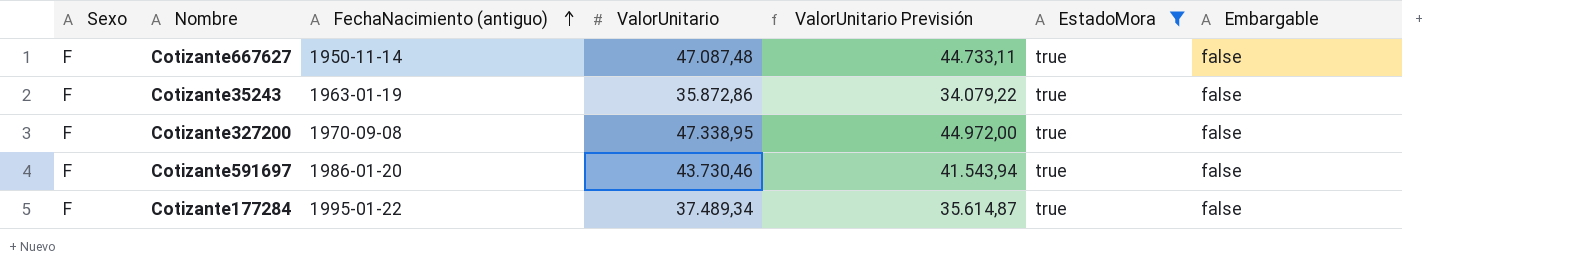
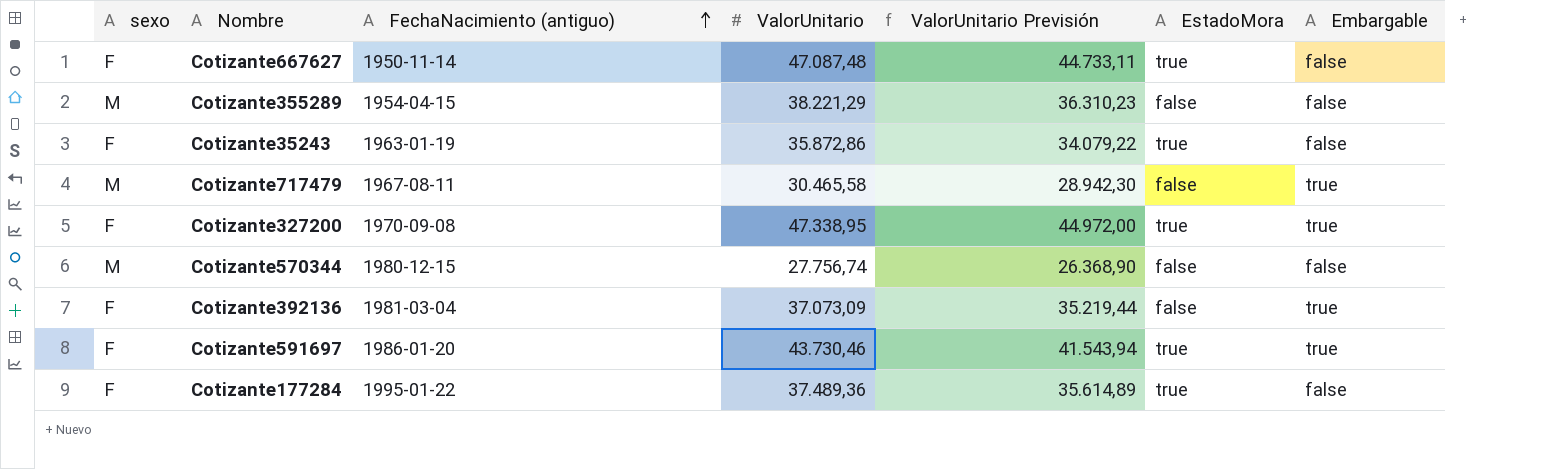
filter: EstadoMora = true -> none
column name: Sexo -> sexo
Cotizante327200 | Embargable: false -> true
Cotizante591697 | Embargable: false -> true
Cotizante177284 | ValorUnitario: 37.489,34 -> 37.489,36
Cotizante177284 | ValorUnitario Previsión: 35.614,87 -> 35.614,89

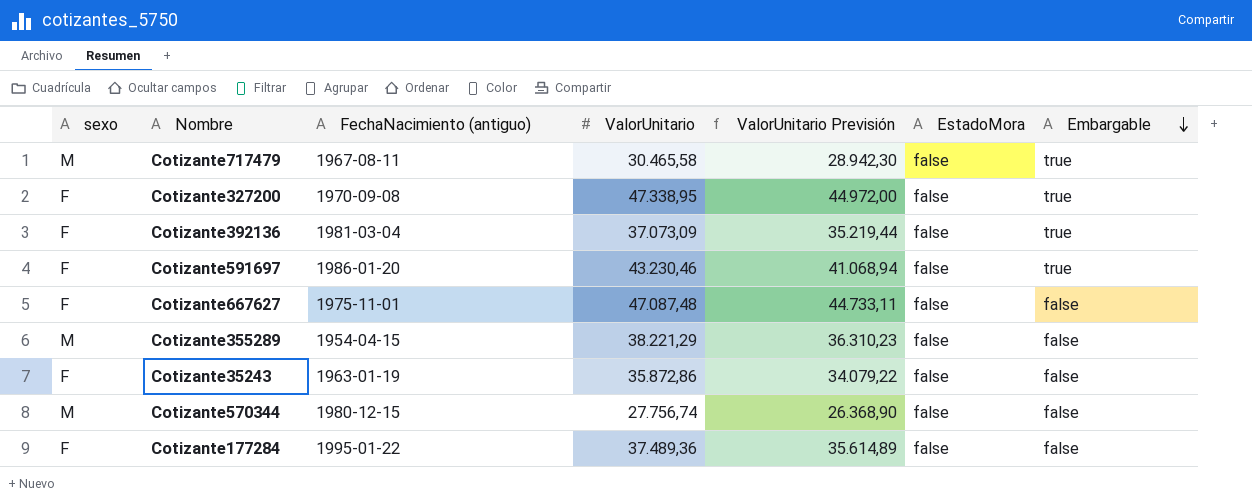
row order: FechaNacimiento (antiguo) ascending -> Embargable descending
Cotizante327200 | EstadoMora: true -> false
Cotizante591697 | ValorUnitario: 43.730,46 -> 43.230,46
Cotizante591697 | ValorUnitario Previsión: 41.543,94 -> 41.068,94
Cotizante591697 | EstadoMora: true -> false
Cotizante667627 | FechaNacimiento (antiguo): 1950-11-14 -> 1975-11-01
Cotizante667627 | EstadoMora: true -> false
Cotizante35243 | EstadoMora: true -> false
Cotizante177284 | EstadoMora: true -> false

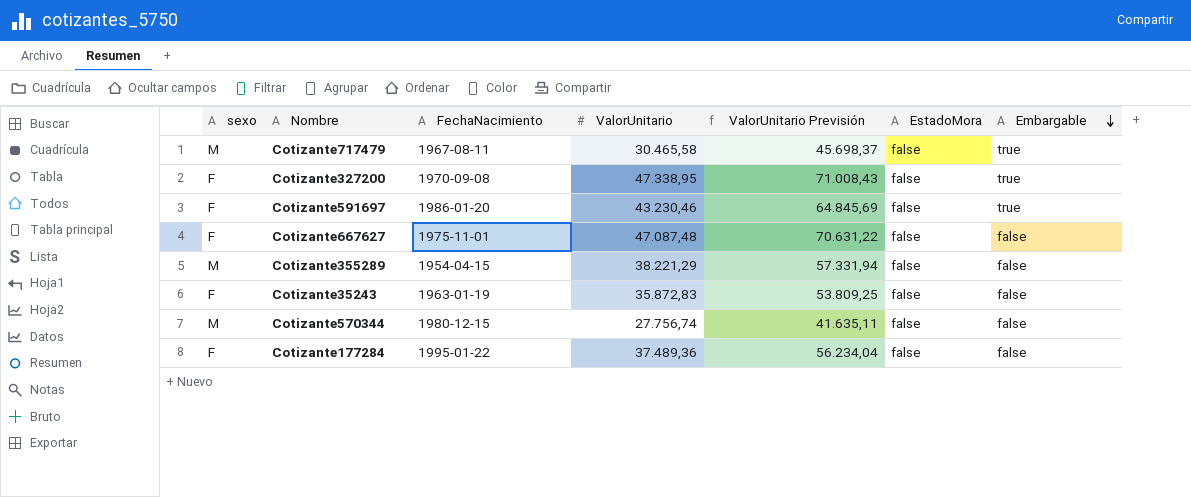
column name: FechaNacimiento (antiguo) -> FechaNacimiento
column ValorUnitario Previsión | formula: [ValorUnitario] * 0,95 -> [ValorUnitario] * 1,5
row Cotizante392136: F | 1981-03-04 | 37.073,09 | 35.219,44 | false | true -> none
Cotizante35243 | ValorUnitario: 35.872,86 -> 35.872,83

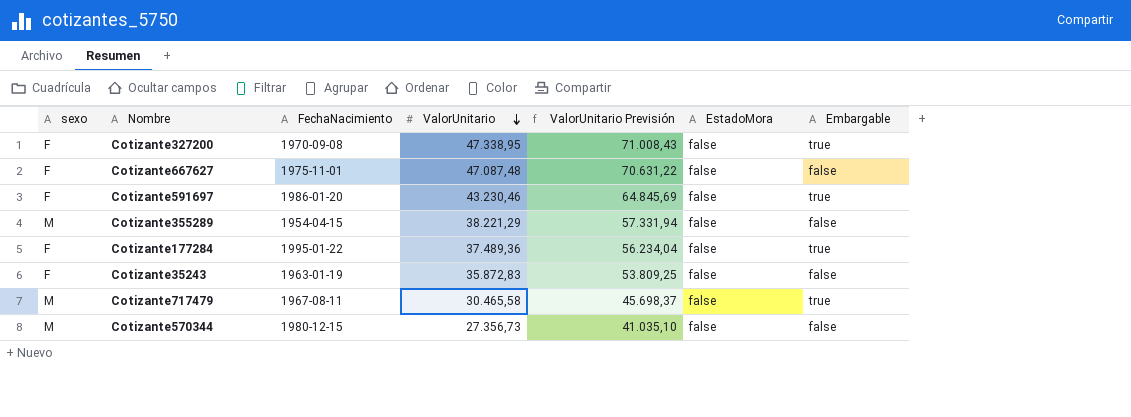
row order: Embargable descending -> ValorUnitario descending
Cotizante177284 | Embargable: false -> true
Cotizante570344 | ValorUnitario: 27.756,74 -> 27.356,73
Cotizante570344 | ValorUnitario Previsión: 41.635,11 -> 41.035,10

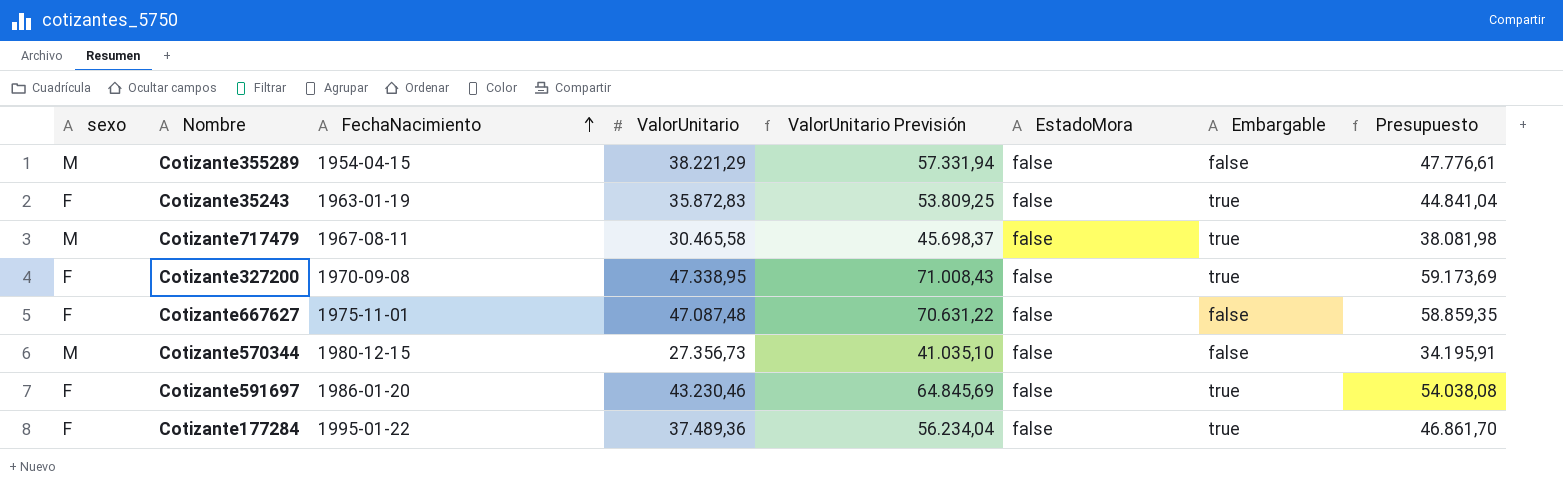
row order: ValorUnitario descending -> FechaNacimiento ascending
column Presupuesto | formula: none -> [ValorUnitario] * 1,25
Cotizante35243 | Embargable: false -> true

